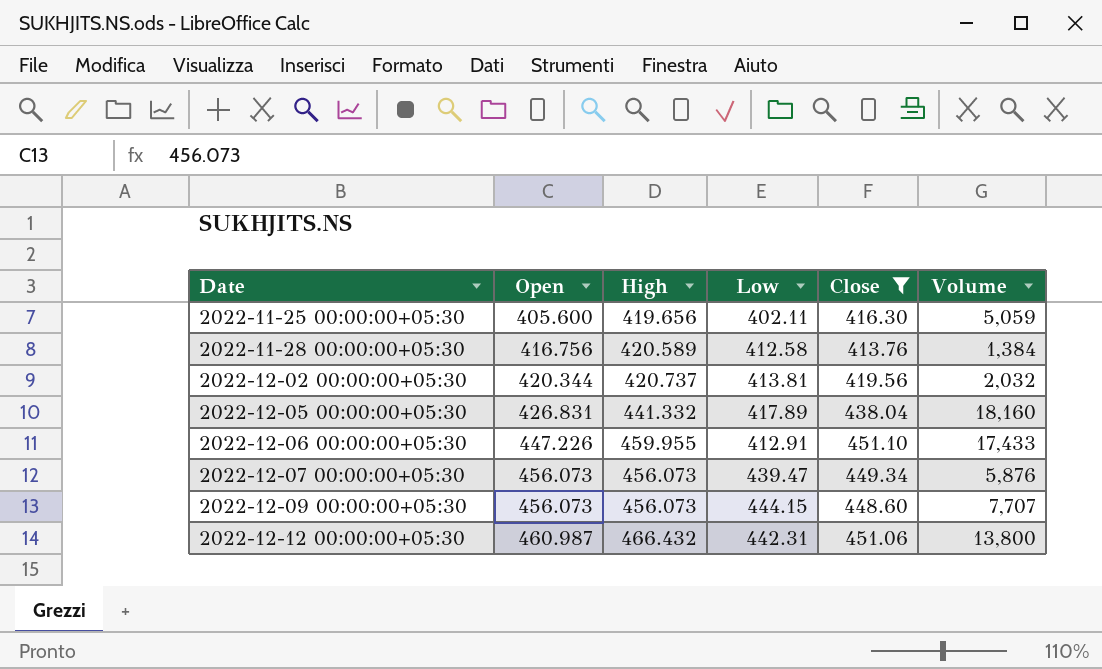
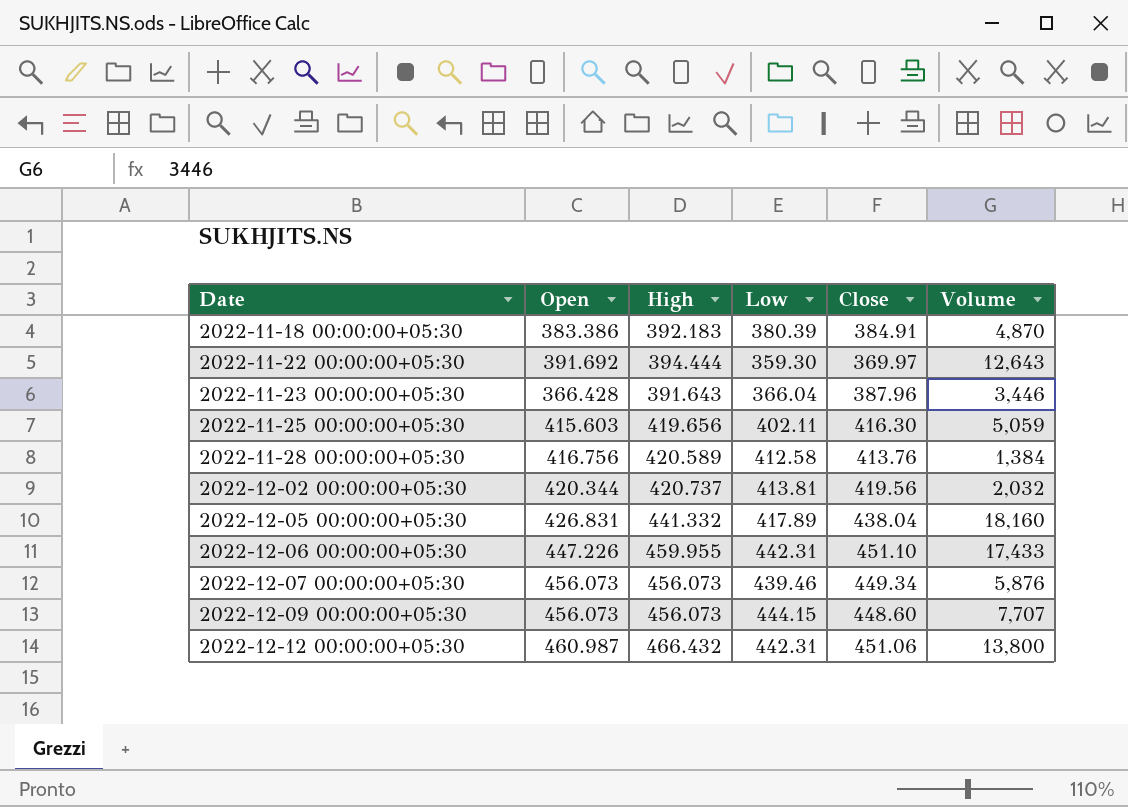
filter: Close >= 413.76 -> none
2022-11-25 00:00:00+05:30 | Open: 405.600 -> 415.603
2022-12-06 00:00:00+05:30 | Low: 412.91 -> 442.31
2022-12-07 00:00:00+05:30 | Low: 439.47 -> 439.46

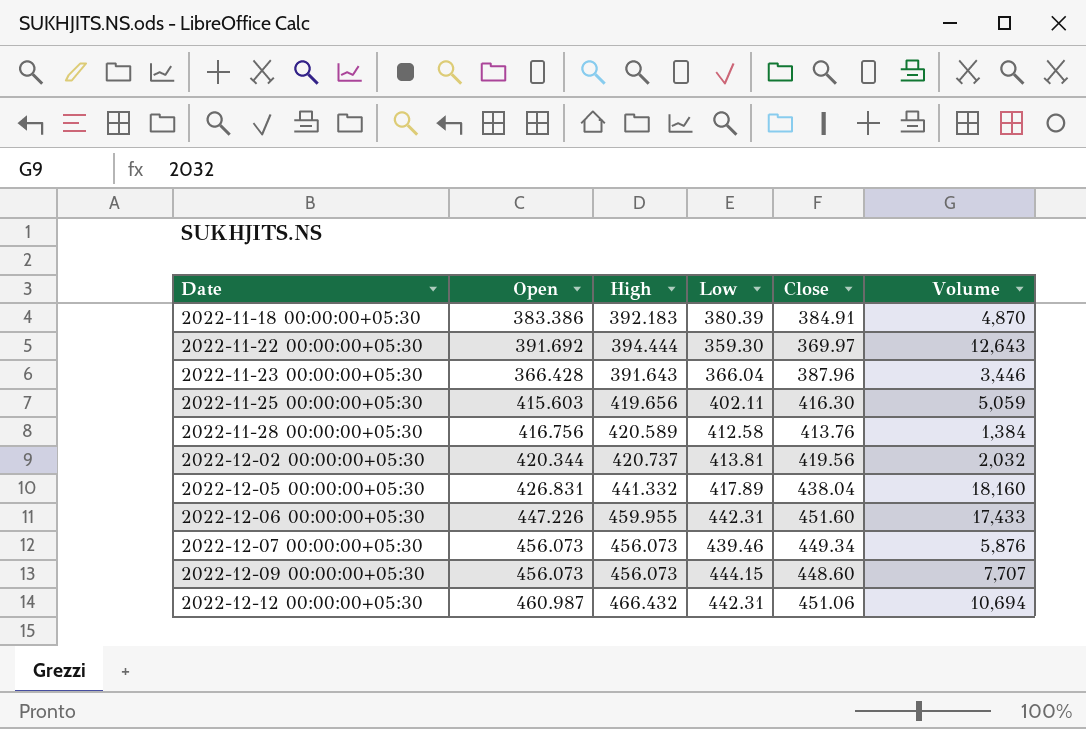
2022-12-06 00:00:00+05:30 | Close: 451.10 -> 451.60
2022-12-12 00:00:00+05:30 | Volume: 13,800 -> 10,694

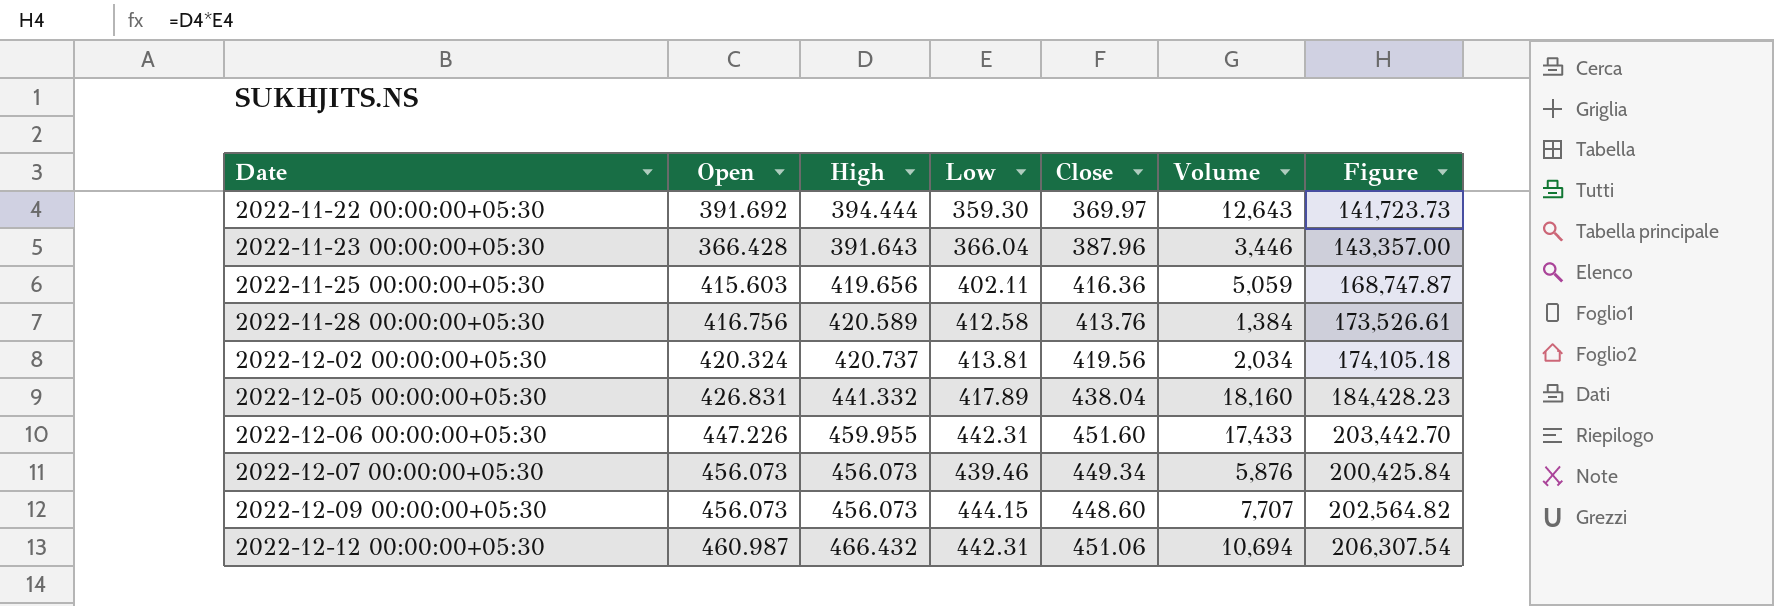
column Figure | formula: none -> [High] * [Low]
row 2022-11-18 00:00:00+05:30: 383.386 | 392.183 | 380.39 | 384.91 | 4,870 -> none
2022-11-25 00:00:00+05:30 | Close: 416.30 -> 416.36
2022-12-02 00:00:00+05:30 | Open: 420.344 -> 420.324
2022-12-02 00:00:00+05:30 | Volume: 2,032 -> 2,034

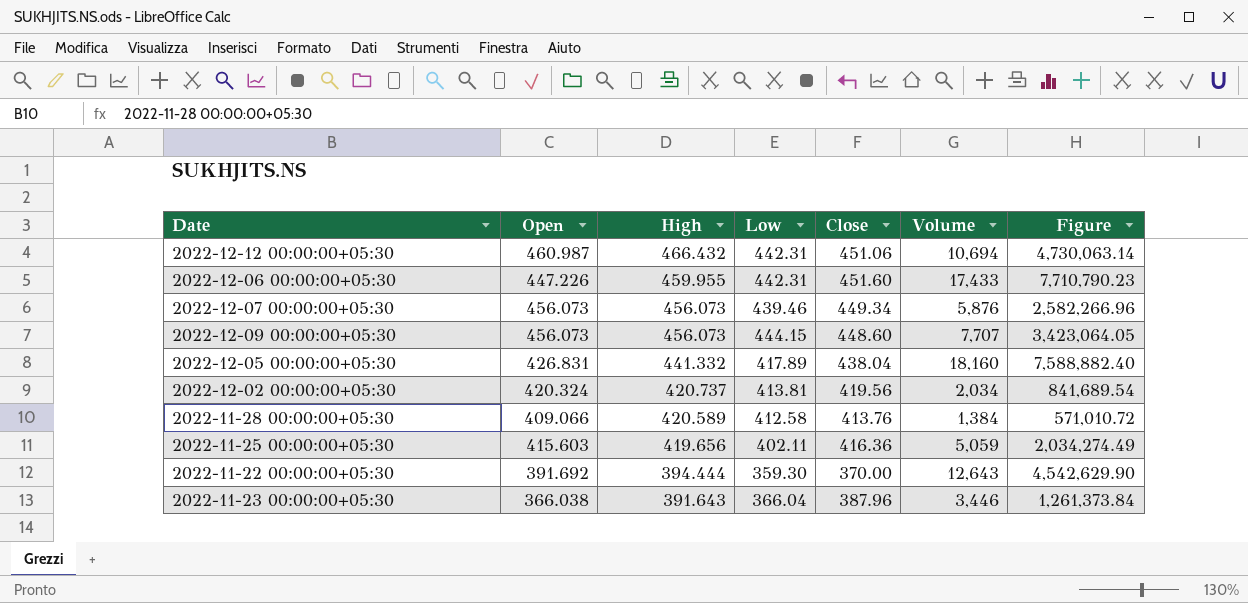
row order: Date ascending -> High descending
column Figure | formula: [High] * [Low] -> [Low] * [Volume]
2022-11-28 00:00:00+05:30 | Open: 416.756 -> 409.066
2022-11-22 00:00:00+05:30 | Close: 369.97 -> 370.00
2022-11-23 00:00:00+05:30 | Open: 366.428 -> 366.038

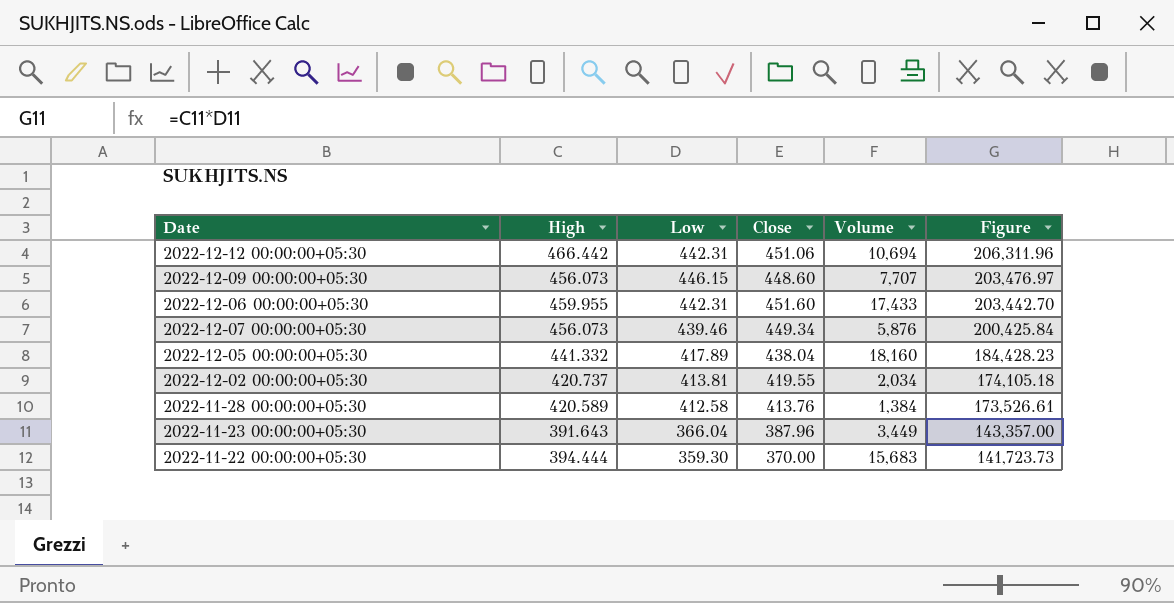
row order: High descending -> Figure descending
column Open | position: 2 -> none
column Figure | formula: [Low] * [Volume] -> [High] * [Low]
row 2022-11-25 00:00:00+05:30: 415.603 | 419.656 | 402.11 | 416.36 | 5,059 | 2,034,274.49 -> none
2022-12-12 00:00:00+05:30 | High: 466.432 -> 466.442
2022-12-09 00:00:00+05:30 | Low: 444.15 -> 446.15
2022-12-02 00:00:00+05:30 | Close: 419.56 -> 419.55
2022-11-23 00:00:00+05:30 | Volume: 3,446 -> 3,449
2022-11-22 00:00:00+05:30 | Volume: 12,643 -> 15,683

